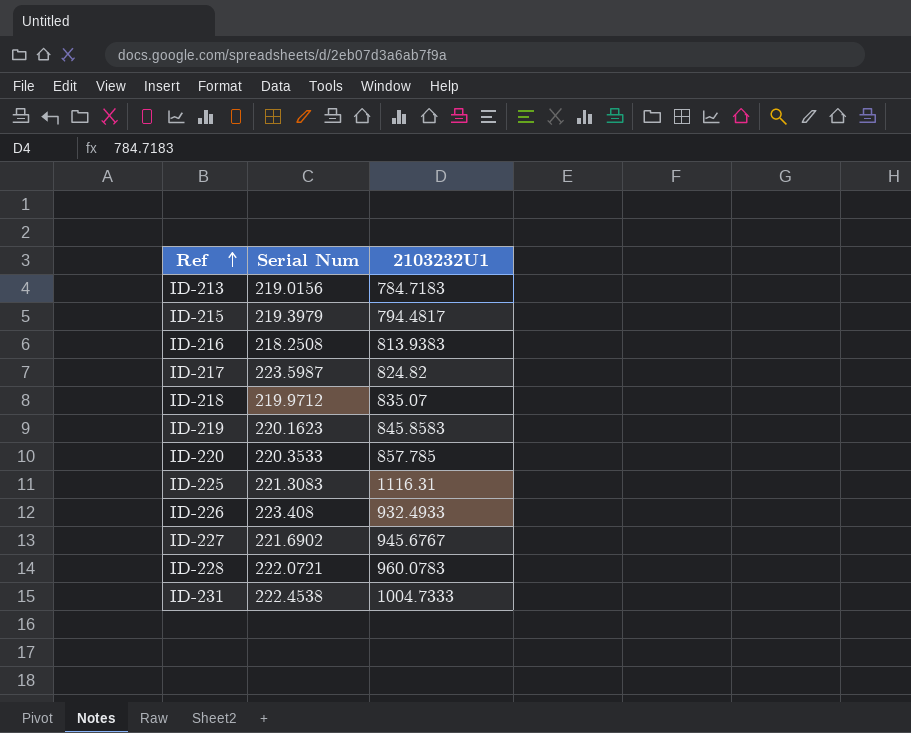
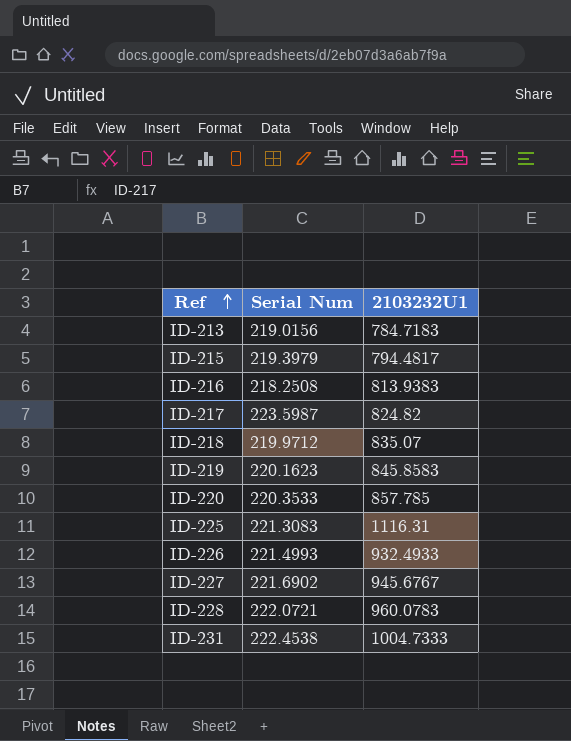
ID-226 | Serial Num: 223.408 -> 221.4993

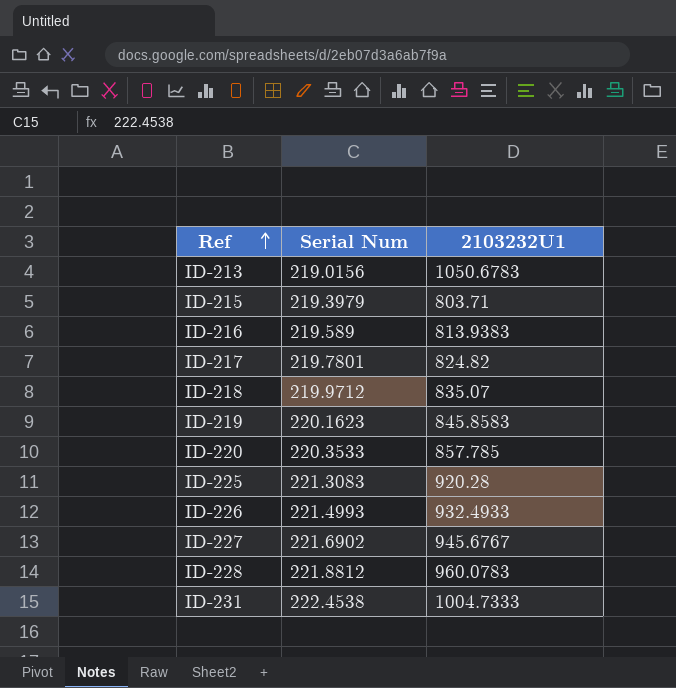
ID-213 | 2103232U1: 784.7183 -> 1050.6783
ID-215 | 2103232U1: 794.4817 -> 803.71
ID-216 | Serial Num: 218.2508 -> 219.589
ID-217 | Serial Num: 223.5987 -> 219.7801
ID-225 | 2103232U1: 1116.31 -> 920.28
ID-228 | Serial Num: 222.0721 -> 221.8812

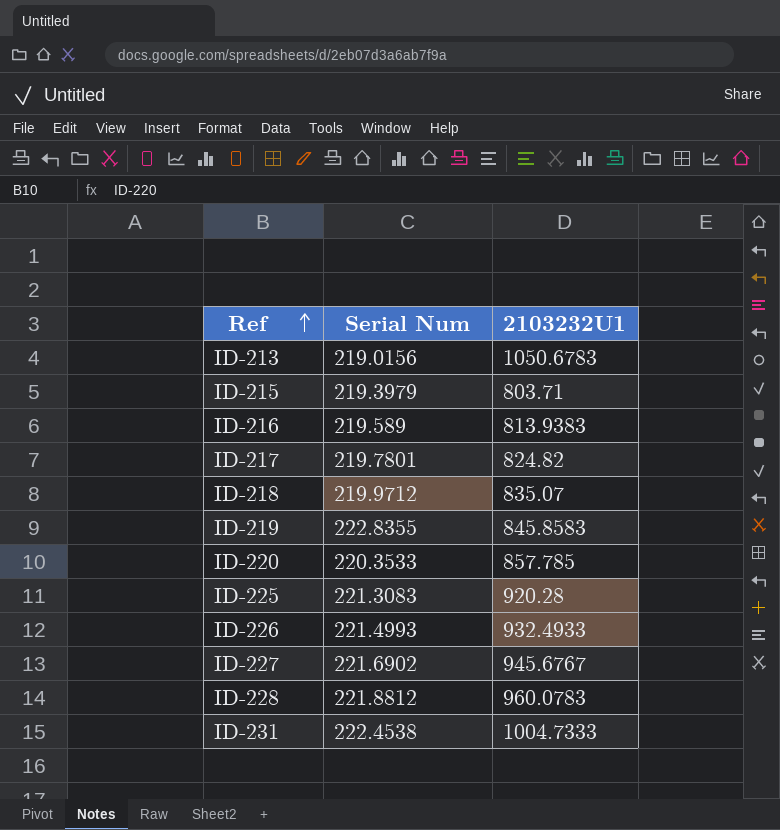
ID-219 | Serial Num: 220.1623 -> 222.8355

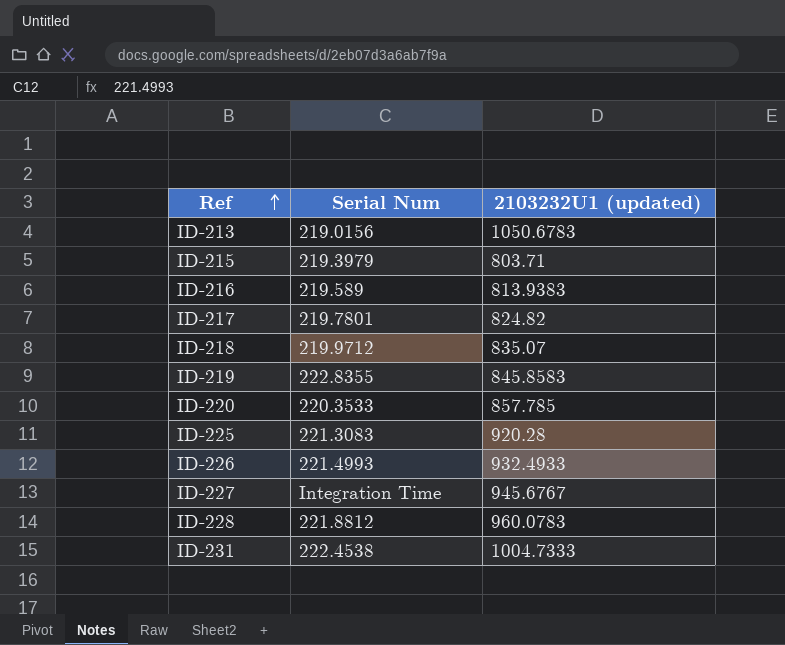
column name: 2103232U1 -> 2103232U1 (updated)
ID-227 | Serial Num: 221.6902 -> Integration Time

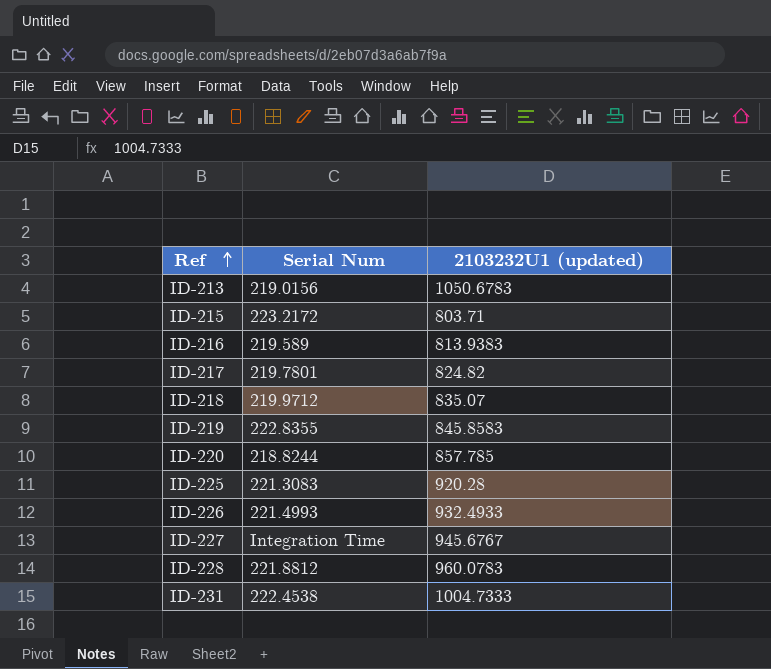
ID-215 | Serial Num: 219.3979 -> 223.2172
ID-220 | Serial Num: 220.3533 -> 218.8244

